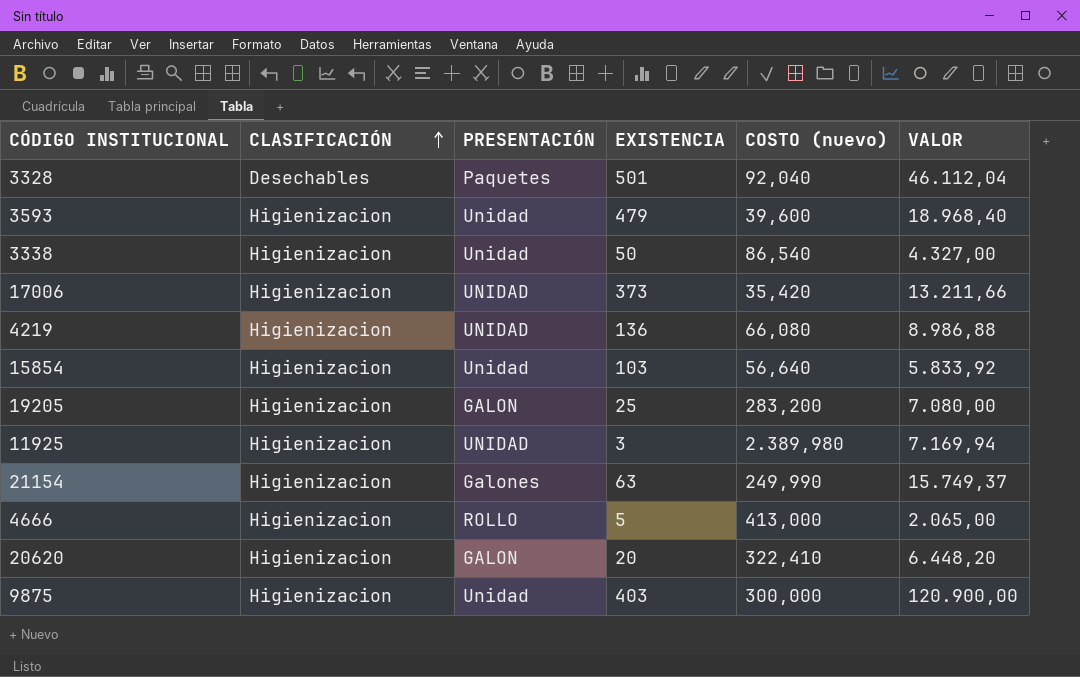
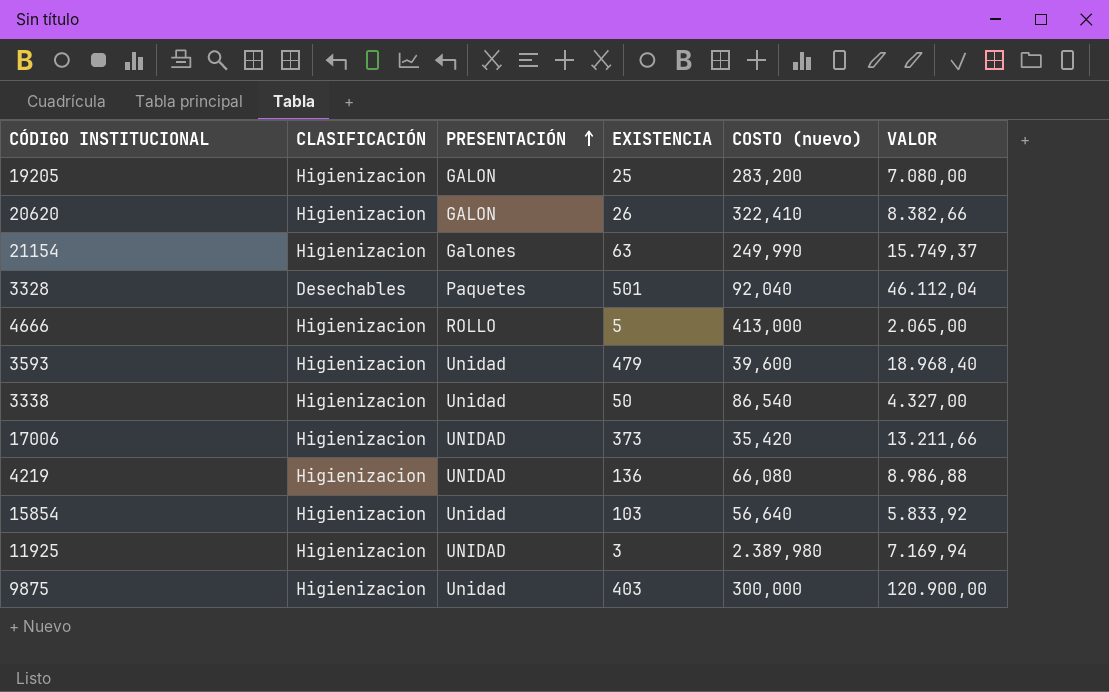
row order: CLASIFICACIÓN ascending -> PRESENTACIÓN ascending
20620 | EXISTENCIA: 20 -> 26
20620 | VALOR: 6.448,20 -> 8.382,66

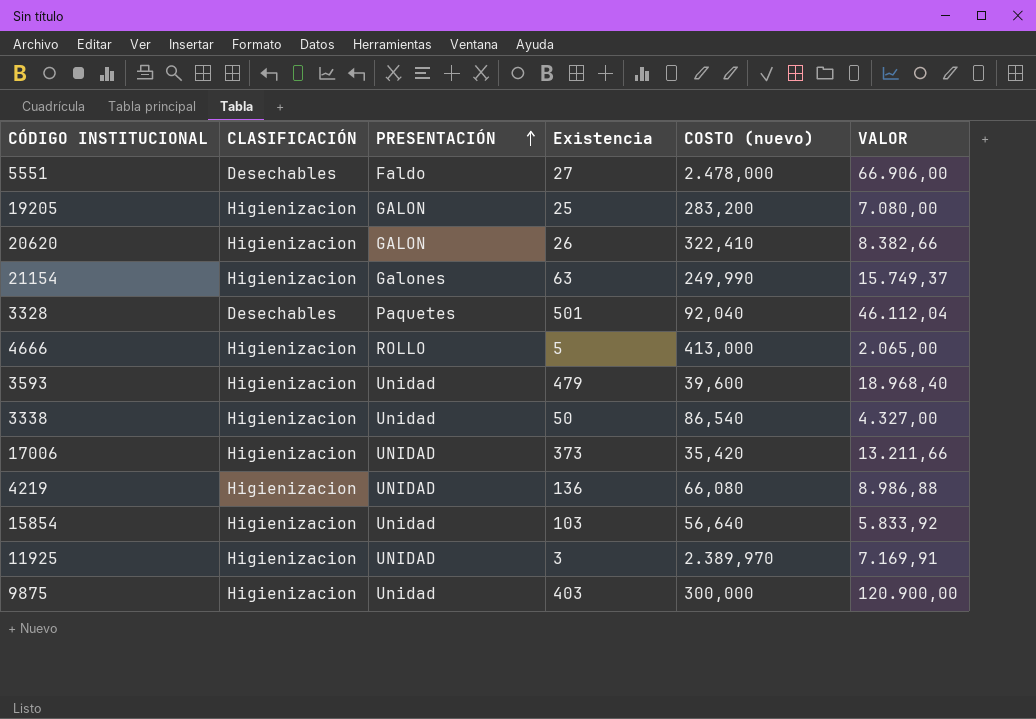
column name: EXISTENCIA -> Existencia
row 5551: none -> Desechables | Faldo | 27 | 2.478,000 | 66.906,00
11925 | COSTO (nuevo): 2.389,980 -> 2.389,970
11925 | VALOR: 7.169,94 -> 7.169,91

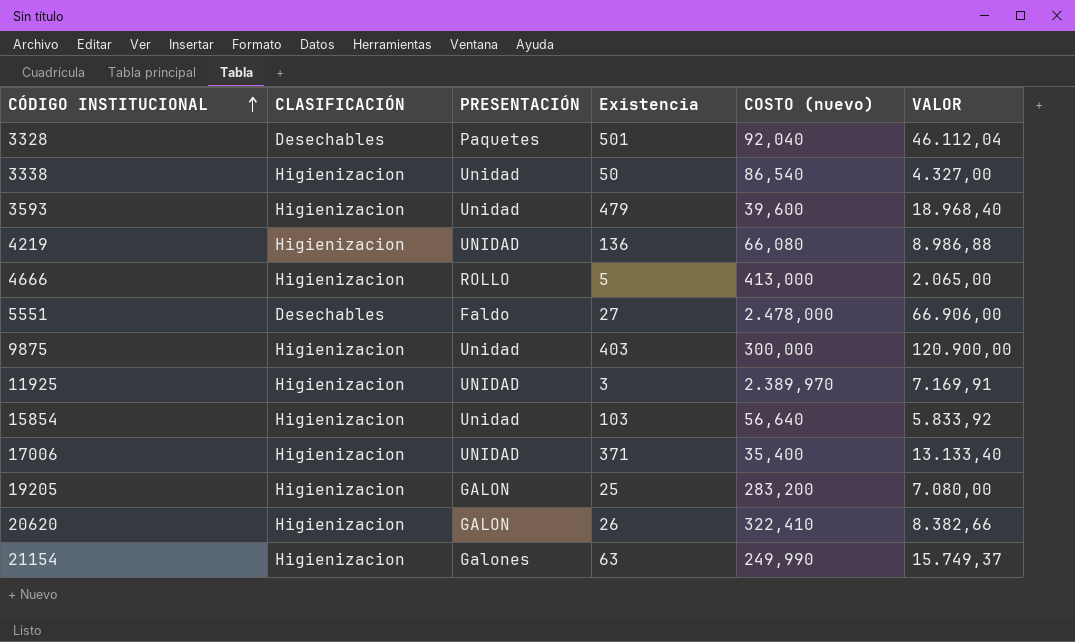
row order: PRESENTACIÓN ascending -> CÓDIGO INSTITUCIONAL ascending
17006 | Existencia: 373 -> 371
17006 | COSTO (nuevo): 35,420 -> 35,400
17006 | VALOR: 13.211,66 -> 13.133,40

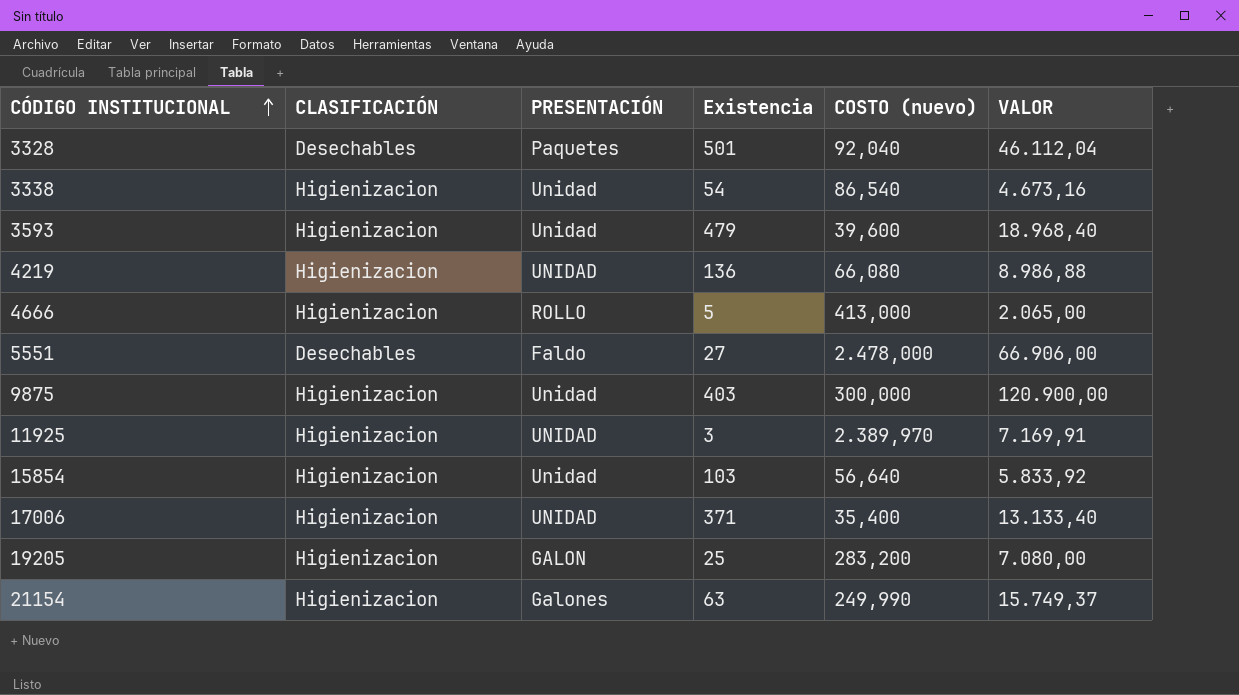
row 20620: Higienizacion | GALON | 26 | 322,410 | 8.382,66 -> none
3338 | Existencia: 50 -> 54
3338 | VALOR: 4.327,00 -> 4.673,16

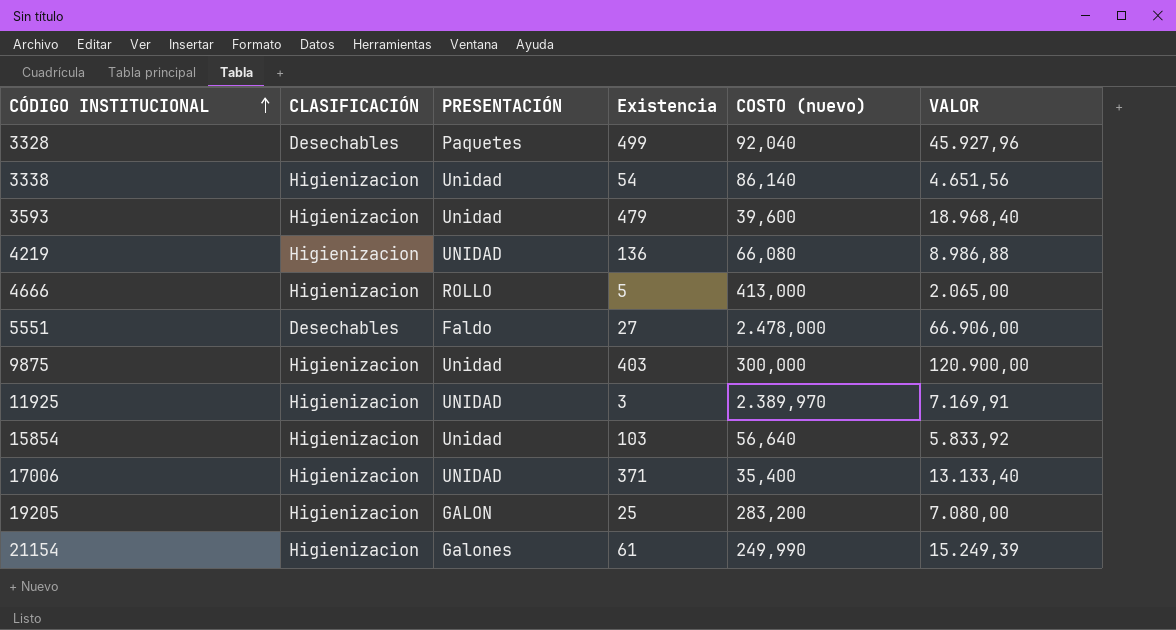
3328 | Existencia: 501 -> 499
3328 | VALOR: 46.112,04 -> 45.927,96
3338 | COSTO (nuevo): 86,540 -> 86,140
3338 | VALOR: 4.673,16 -> 4.651,56
21154 | Existencia: 63 -> 61
21154 | VALOR: 15.749,37 -> 15.249,39

